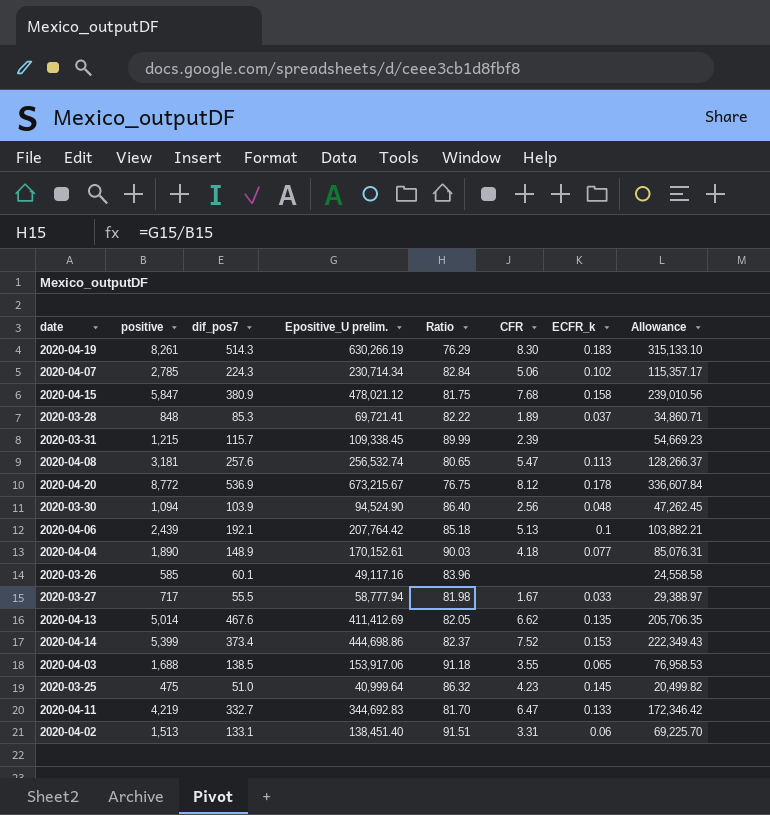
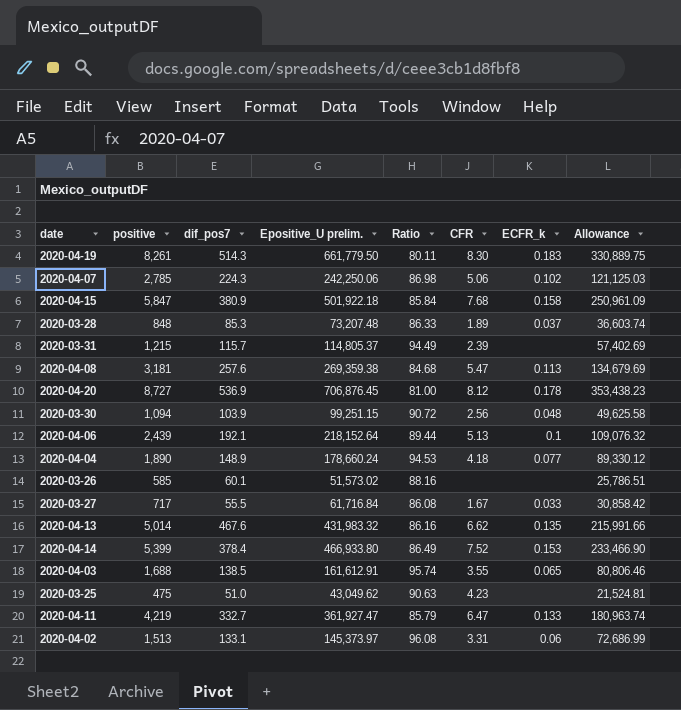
2020-04-19 | Epositive_U prelim.: 630,266.19 -> 661,779.50
2020-04-19 | Ratio: 76.29 -> 80.11
2020-04-19 | Allowance: 315,133.10 -> 330,889.75
2020-04-07 | Epositive_U prelim.: 230,714.34 -> 242,250.06
2020-04-07 | Ratio: 82.84 -> 86.98
2020-04-07 | Allowance: 115,357.17 -> 121,125.03
2020-04-15 | Epositive_U prelim.: 478,021.12 -> 501,922.18
2020-04-15 | Ratio: 81.75 -> 85.84
2020-04-15 | Allowance: 239,010.56 -> 250,961.09
2020-03-28 | Epositive_U prelim.: 69,721.41 -> 73,207.48
2020-03-28 | Ratio: 82.22 -> 86.33
2020-03-28 | Allowance: 34,860.71 -> 36,603.74
2020-03-31 | Epositive_U prelim.: 109,338.45 -> 114,805.37
2020-03-31 | Ratio: 89.99 -> 94.49
2020-03-31 | Allowance: 54,669.23 -> 57,402.69
2020-04-08 | Epositive_U prelim.: 256,532.74 -> 269,359.38
2020-04-08 | Ratio: 80.65 -> 84.68
2020-04-08 | Allowance: 128,266.37 -> 134,679.69
2020-04-20 | positive: 8,772 -> 8,727
2020-04-20 | Epositive_U prelim.: 673,215.67 -> 706,876.45
2020-04-20 | Ratio: 76.75 -> 81.00
2020-04-20 | Allowance: 336,607.84 -> 353,438.23
2020-03-30 | Epositive_U prelim.: 94,524.90 -> 99,251.15
2020-03-30 | Ratio: 86.40 -> 90.72
2020-03-30 | Allowance: 47,262.45 -> 49,625.58
2020-04-06 | Epositive_U prelim.: 207,764.42 -> 218,152.64
2020-04-06 | Ratio: 85.18 -> 89.44
2020-04-06 | Allowance: 103,882.21 -> 109,076.32
2020-04-04 | Epositive_U prelim.: 170,152.61 -> 178,660.24
2020-04-04 | Ratio: 90.03 -> 94.53
2020-04-04 | Allowance: 85,076.31 -> 89,330.12
2020-03-26 | Epositive_U prelim.: 49,117.16 -> 51,573.02
2020-03-26 | Ratio: 83.96 -> 88.16
2020-03-26 | Allowance: 24,558.58 -> 25,786.51
2020-03-27 | Epositive_U prelim.: 58,777.94 -> 61,716.84
2020-03-27 | Ratio: 81.98 -> 86.08
2020-03-27 | Allowance: 29,388.97 -> 30,858.42
2020-04-13 | Epositive_U prelim.: 411,412.69 -> 431,983.32
2020-04-13 | Ratio: 82.05 -> 86.16
2020-04-13 | Allowance: 205,706.35 -> 215,991.66
2020-04-14 | dif_pos7: 373.4 -> 378.4
2020-04-14 | Epositive_U prelim.: 444,698.86 -> 466,933.80
2020-04-14 | Ratio: 82.37 -> 86.49
2020-04-14 | Allowance: 222,349.43 -> 233,466.90
2020-04-03 | Epositive_U prelim.: 153,917.06 -> 161,612.91
2020-04-03 | Ratio: 91.18 -> 95.74
2020-04-03 | Allowance: 76,958.53 -> 80,806.46
2020-03-25 | Epositive_U prelim.: 40,999.64 -> 43,049.62
2020-03-25 | Ratio: 86.32 -> 90.63
2020-03-25 | ECFR_k: 0.145 -> none
2020-03-25 | Allowance: 20,499.82 -> 21,524.81
2020-04-11 | Epositive_U prelim.: 344,692.83 -> 361,927.47
2020-04-11 | Ratio: 81.70 -> 85.79
2020-04-11 | Allowance: 172,346.42 -> 180,963.74
2020-04-02 | Epositive_U prelim.: 138,451.40 -> 145,373.97
2020-04-02 | Ratio: 91.51 -> 96.08
2020-04-02 | Allowance: 69,225.70 -> 72,686.99

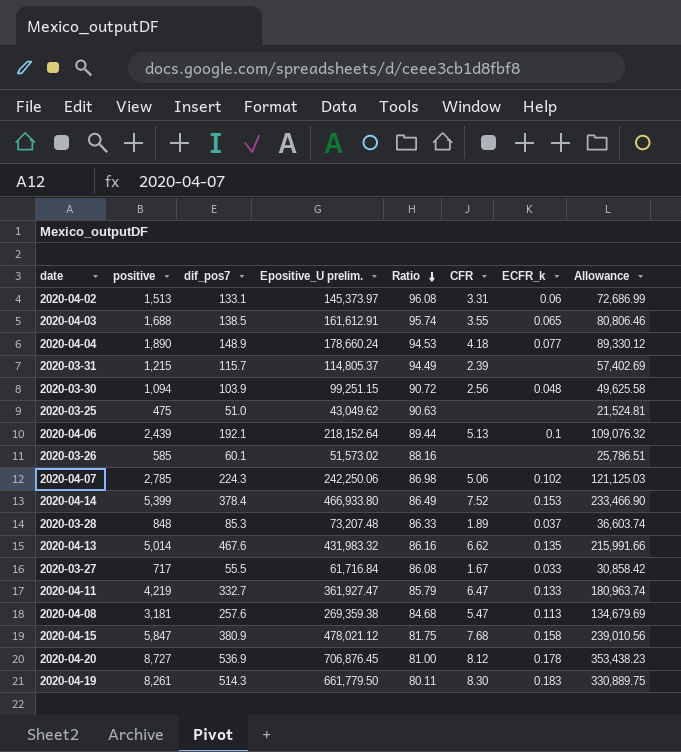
row order: none -> Ratio descending
2020-03-25 | CFR: 4.23 -> none
2020-04-15 | Epositive_U prelim.: 501,922.18 -> 478,021.12
2020-04-15 | Ratio: 85.84 -> 81.75
2020-04-15 | Allowance: 250,961.09 -> 239,010.56

